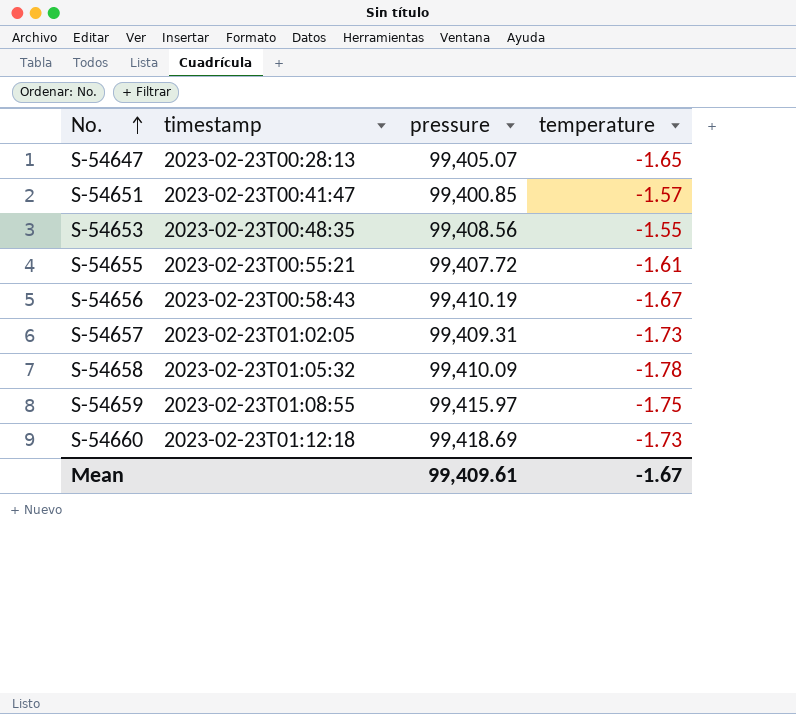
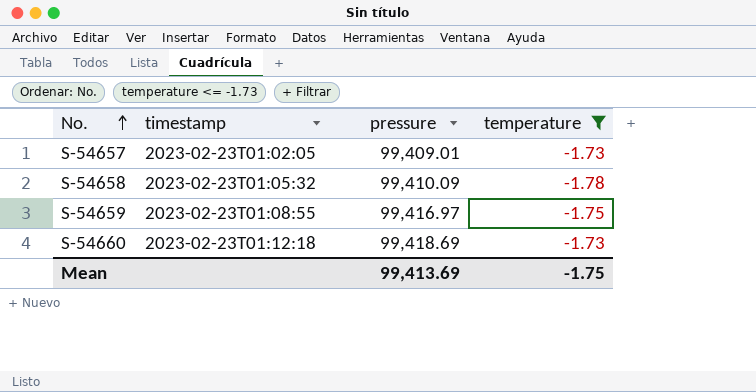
filter: none -> temperature <= -1.73
S-54657 | pressure: 99,409.31 -> 99,409.01
S-54659 | pressure: 99,415.97 -> 99,416.97
Mean | pressure: 99,409.61 -> 99,413.69
Mean | temperature: -1.67 -> -1.75

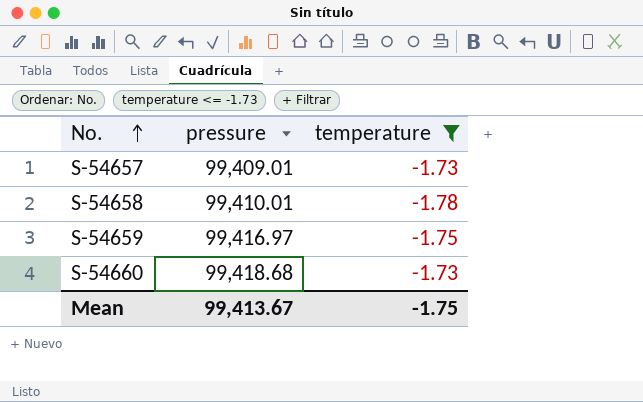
column timestamp | position: 2 -> none
S-54658 | pressure: 99,410.09 -> 99,410.01
S-54660 | pressure: 99,418.69 -> 99,418.68
Mean | pressure: 99,413.69 -> 99,413.67

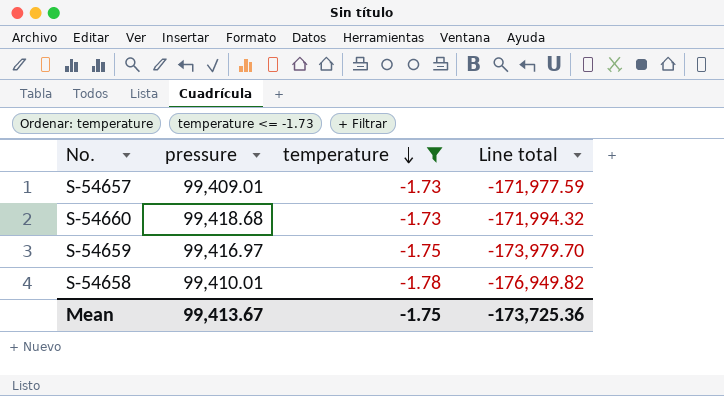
row order: No. ascending -> temperature descending
column Line total | formula: none -> [pressure] * [temperature]

